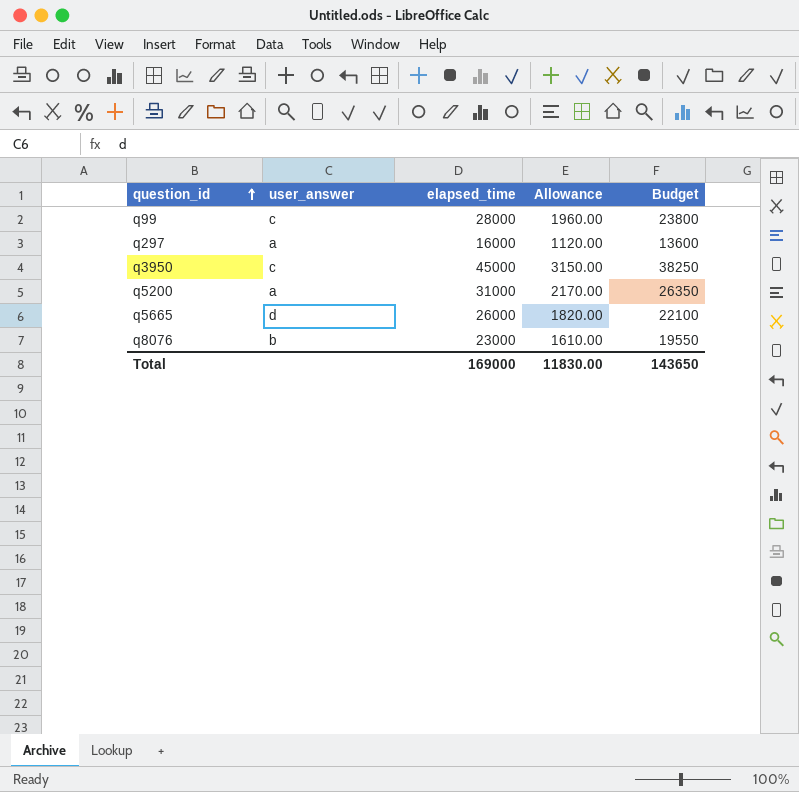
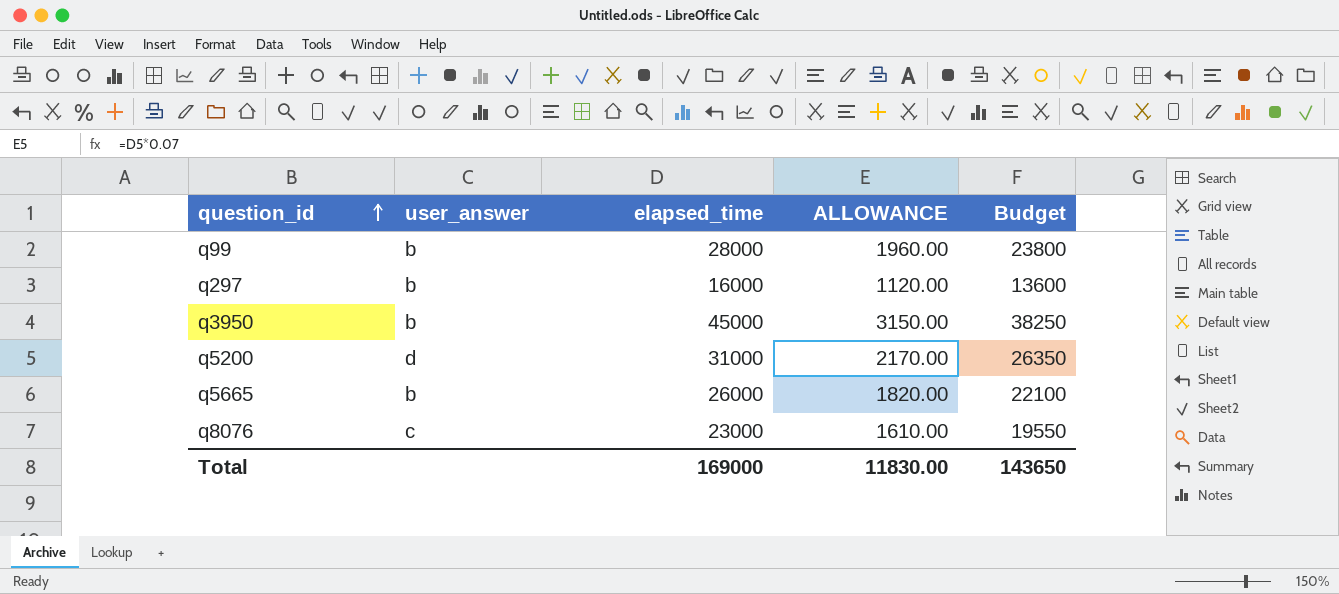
column name: Allowance -> ALLOWANCE
q99 | user_answer: c -> b
q297 | user_answer: a -> b
q3950 | user_answer: c -> b
q5200 | user_answer: a -> d
q5665 | user_answer: d -> b
q8076 | user_answer: b -> c

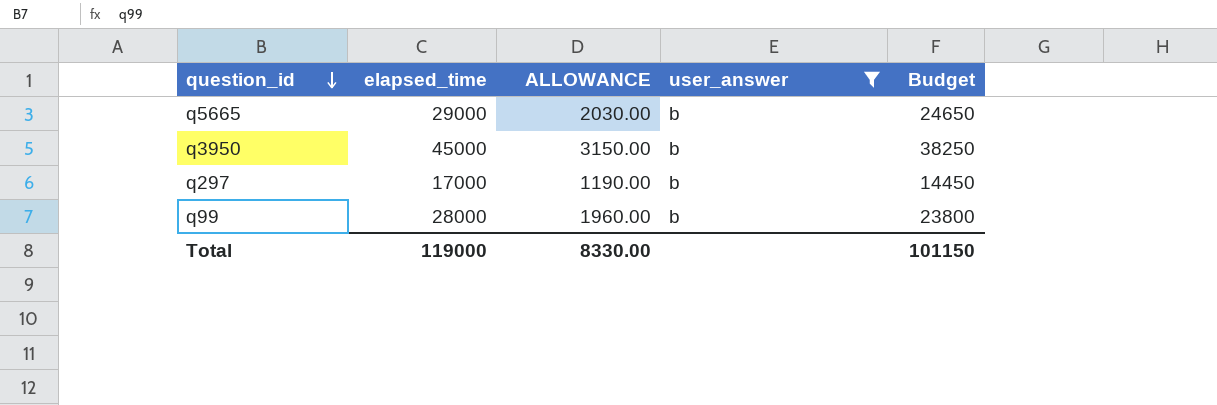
filter: none -> user_answer = b
row order: question_id ascending -> question_id descending
column user_answer | position: 2 -> 4
q5665 | elapsed_time: 26000 -> 29000
q5665 | ALLOWANCE: 1820.00 -> 2030.00
q5665 | Budget: 22100 -> 24650
q297 | elapsed_time: 16000 -> 17000
q297 | ALLOWANCE: 1120.00 -> 1190.00
q297 | Budget: 13600 -> 14450
Total | elapsed_time: 169000 -> 119000
Total | ALLOWANCE: 11830.00 -> 8330.00
Total | Budget: 143650 -> 101150

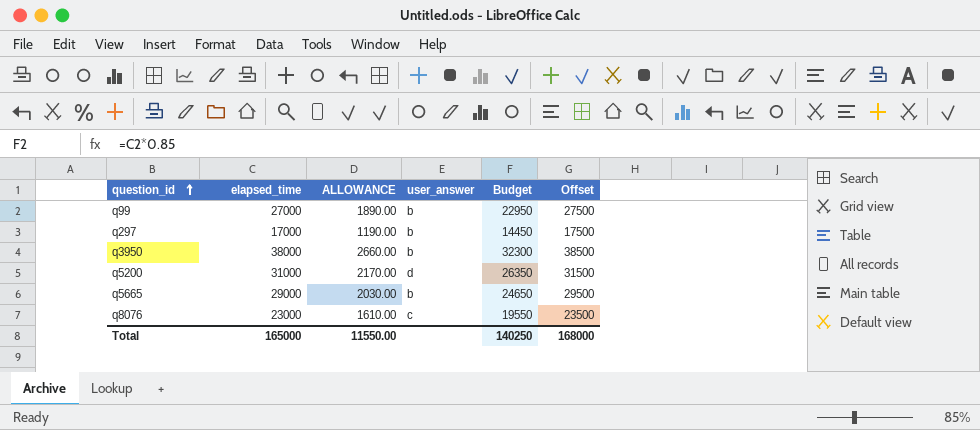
filter: user_answer = b -> none
row order: question_id descending -> question_id ascending
column Offset | formula: none -> [elapsed_time] + 500
q99 | elapsed_time: 28000 -> 27000
q99 | ALLOWANCE: 1960.00 -> 1890.00
q99 | Budget: 23800 -> 22950
q3950 | elapsed_time: 45000 -> 38000
q3950 | ALLOWANCE: 3150.00 -> 2660.00
q3950 | Budget: 38250 -> 32300
Total | elapsed_time: 119000 -> 165000
Total | ALLOWANCE: 8330.00 -> 11550.00
Total | Budget: 101150 -> 140250

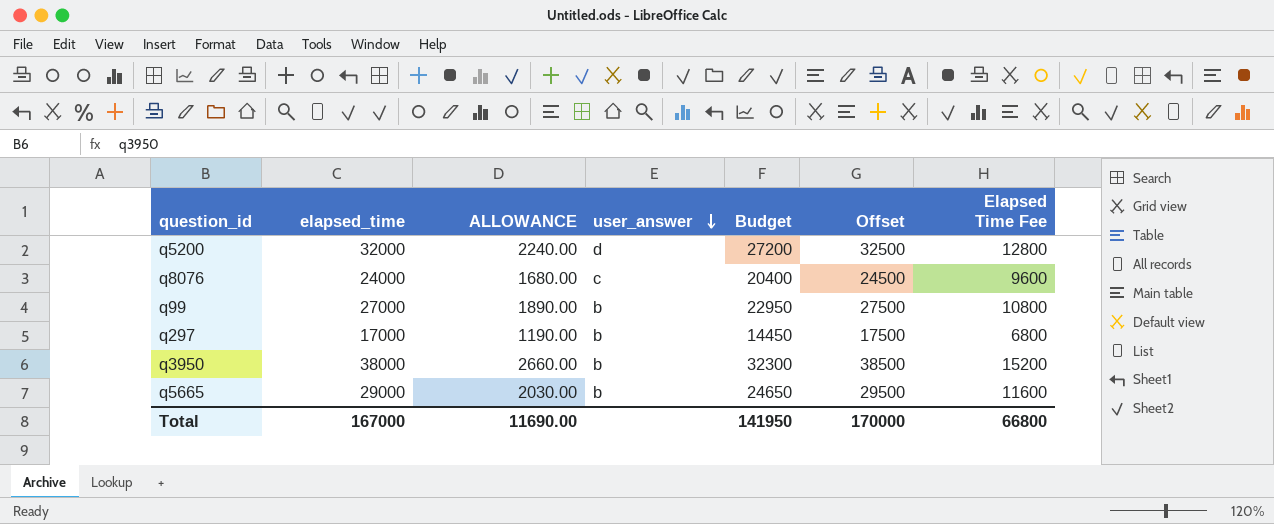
row order: question_id ascending -> user_answer descending
column Elapsed Time Fee | formula: none -> [elapsed_time] * 0.4
q5200 | elapsed_time: 31000 -> 32000
q5200 | ALLOWANCE: 2170.00 -> 2240.00
q5200 | Budget: 26350 -> 27200
q5200 | Offset: 31500 -> 32500
q8076 | elapsed_time: 23000 -> 24000
q8076 | ALLOWANCE: 1610.00 -> 1680.00
q8076 | Budget: 19550 -> 20400
q8076 | Offset: 23500 -> 24500
Total | elapsed_time: 165000 -> 167000
Total | ALLOWANCE: 11550.00 -> 11690.00
Total | Budget: 140250 -> 141950
Total | Offset: 168000 -> 170000

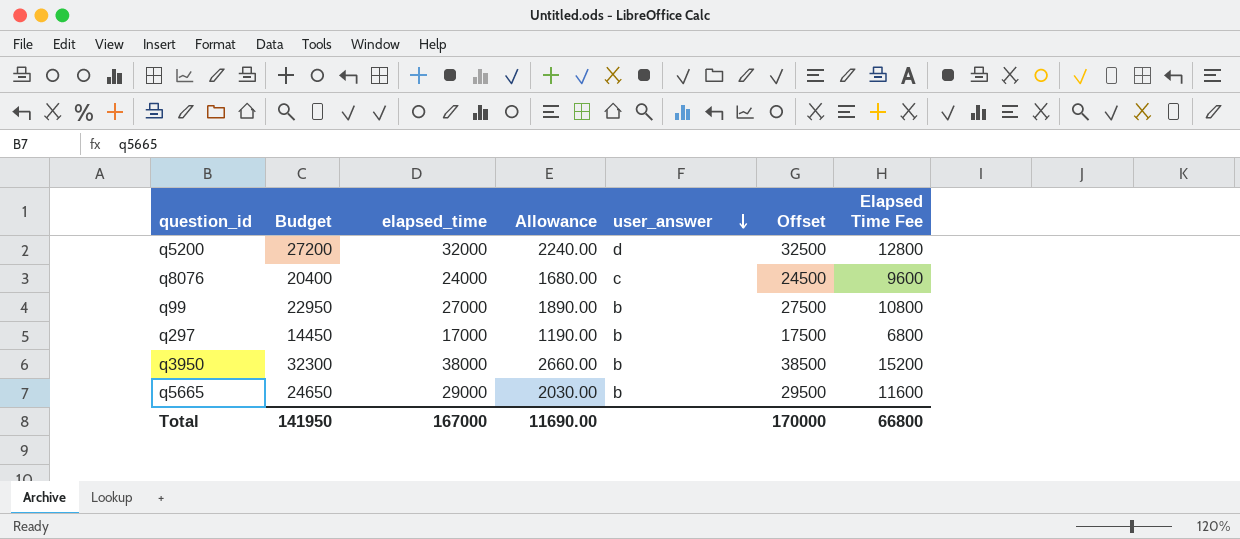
column Budget | position: 5 -> 2
column name: ALLOWANCE -> Allowance

